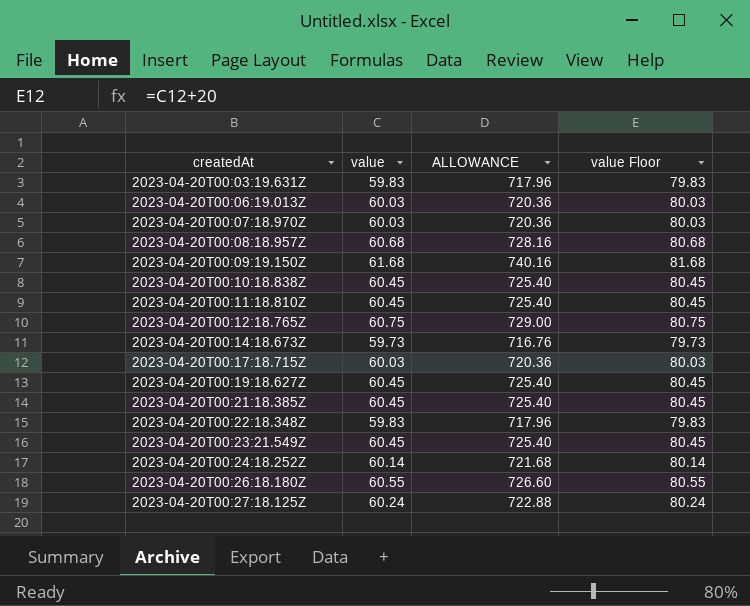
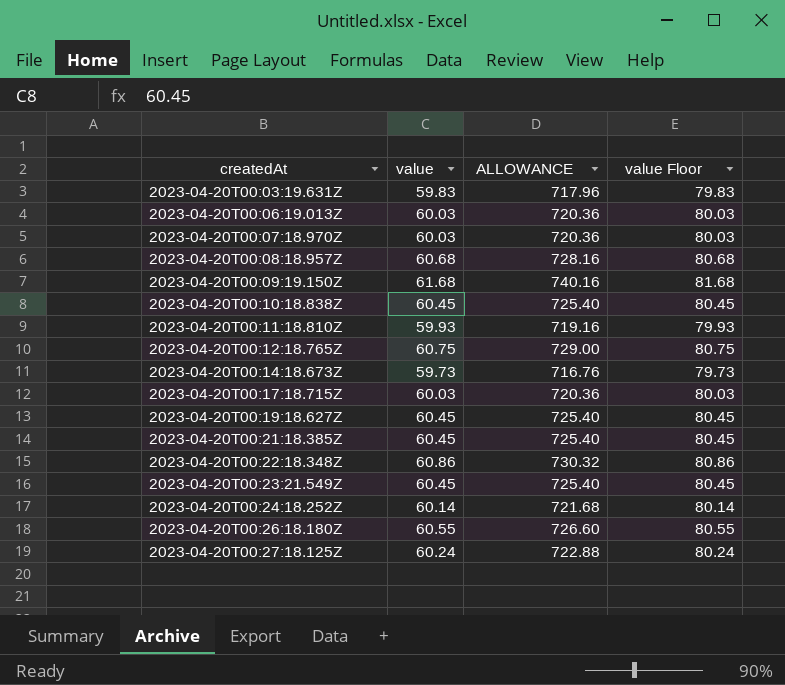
2023-04-20T00:11:18.810Z | value: 60.45 -> 59.93
2023-04-20T00:11:18.810Z | ALLOWANCE: 725.40 -> 719.16
2023-04-20T00:11:18.810Z | value Floor: 80.45 -> 79.93
2023-04-20T00:22:18.348Z | value: 59.83 -> 60.86
2023-04-20T00:22:18.348Z | ALLOWANCE: 717.96 -> 730.32
2023-04-20T00:22:18.348Z | value Floor: 79.83 -> 80.86

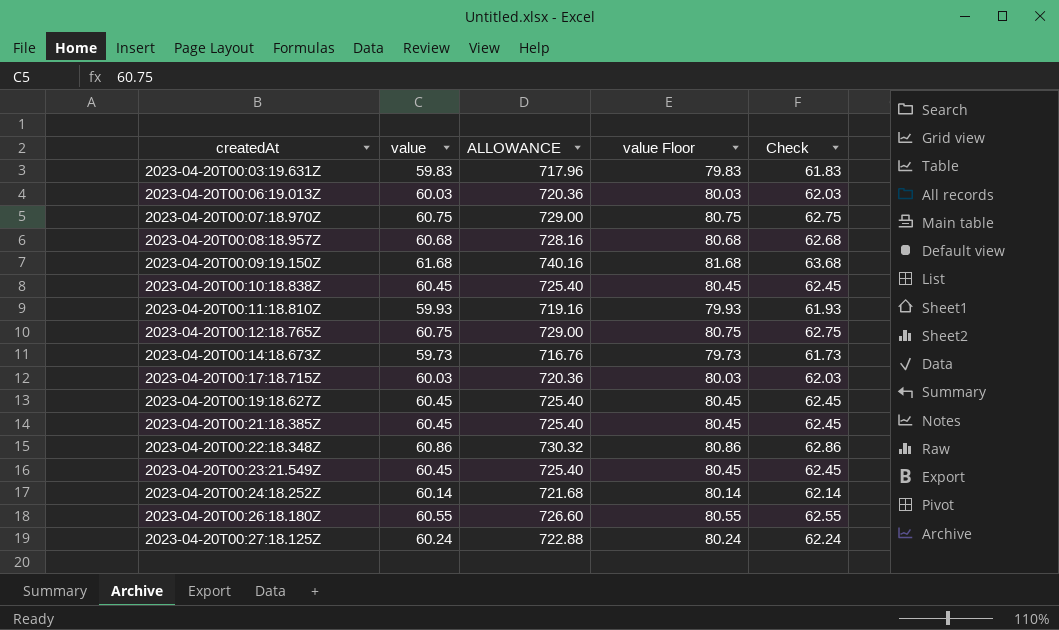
column Check | formula: none -> [value] + 2
2023-04-20T00:07:18.970Z | value: 60.03 -> 60.75
2023-04-20T00:07:18.970Z | ALLOWANCE: 720.36 -> 729.00
2023-04-20T00:07:18.970Z | value Floor: 80.03 -> 80.75

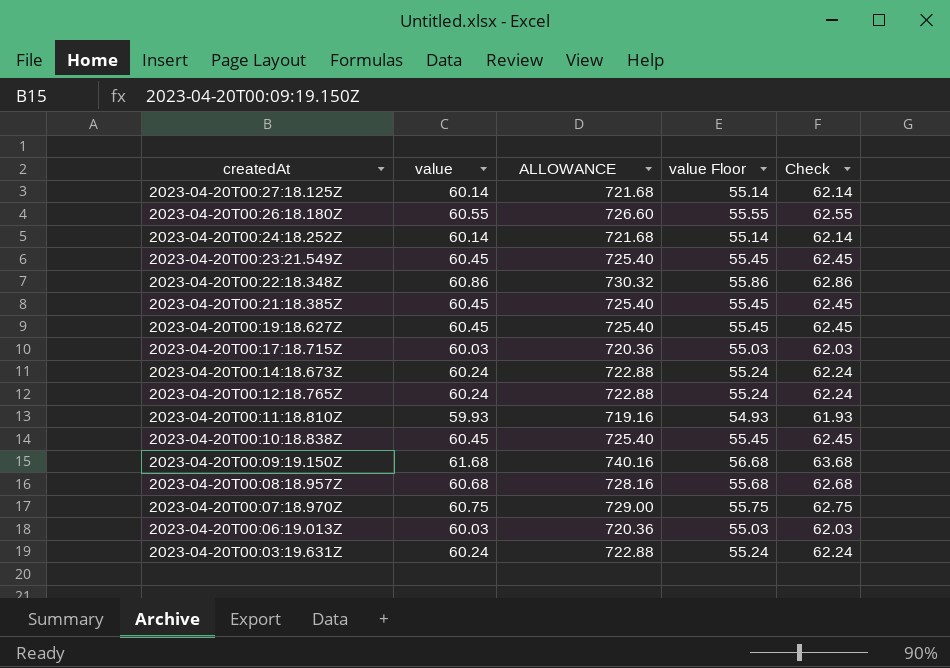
row order: createdAt ascending -> createdAt descending
column value Floor | formula: [value] + 20 -> [value] - 5
2023-04-20T00:27:18.125Z | value: 60.24 -> 60.14
2023-04-20T00:27:18.125Z | ALLOWANCE: 722.88 -> 721.68
2023-04-20T00:27:18.125Z | Check: 62.24 -> 62.14
2023-04-20T00:14:18.673Z | value: 59.73 -> 60.24
2023-04-20T00:14:18.673Z | ALLOWANCE: 716.76 -> 722.88
2023-04-20T00:14:18.673Z | Check: 61.73 -> 62.24
2023-04-20T00:12:18.765Z | value: 60.75 -> 60.24
2023-04-20T00:12:18.765Z | ALLOWANCE: 729.00 -> 722.88
2023-04-20T00:12:18.765Z | Check: 62.75 -> 62.24
2023-04-20T00:03:19.631Z | value: 59.83 -> 60.24
2023-04-20T00:03:19.631Z | ALLOWANCE: 717.96 -> 722.88
2023-04-20T00:03:19.631Z | Check: 61.83 -> 62.24

